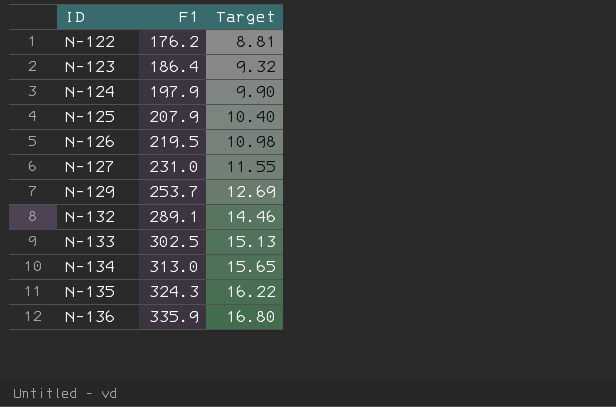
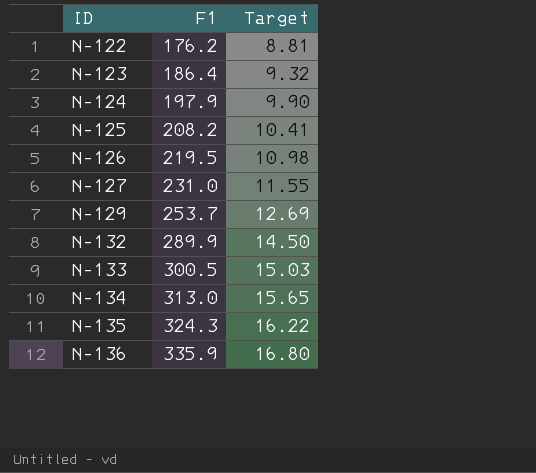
N-125 | F1: 207.9 -> 208.2
N-125 | Target: 10.40 -> 10.41
N-132 | F1: 289.1 -> 289.9
N-132 | Target: 14.46 -> 14.50
N-133 | F1: 302.5 -> 300.5
N-133 | Target: 15.13 -> 15.03

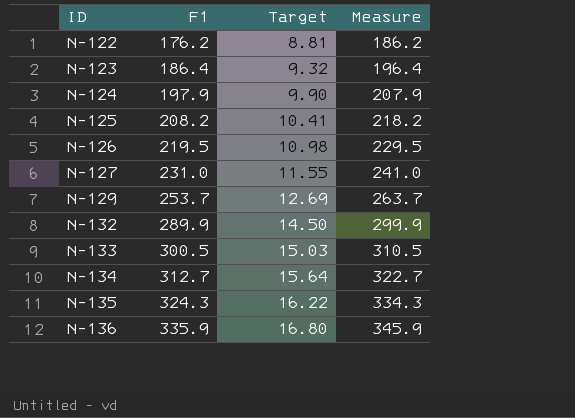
column Measure | formula: none -> [F1] + 10
N-134 | F1: 313.0 -> 312.7
N-134 | Target: 15.65 -> 15.64

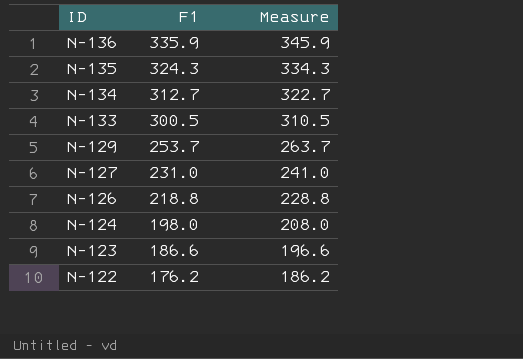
row order: ID ascending -> ID descending
column Target | formula: [F1] * 0.05 -> none
row N-125: 208.2 | 10.41 | 218.2 -> none
row N-132: 289.9 | 14.50 | 299.9 -> none
N-126 | F1: 219.5 -> 218.8
N-126 | Measure: 229.5 -> 228.8
N-124 | F1: 197.9 -> 198.0
N-124 | Measure: 207.9 -> 208.0
N-123 | F1: 186.4 -> 186.6
N-123 | Measure: 196.4 -> 196.6

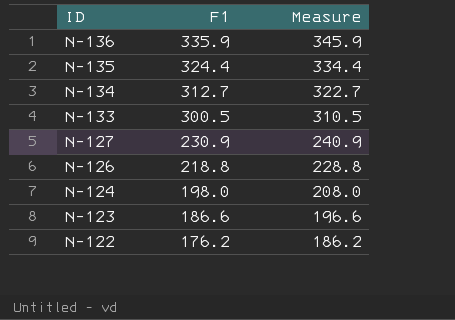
row N-129: 253.7 | 263.7 -> none
N-135 | F1: 324.3 -> 324.4
N-135 | Measure: 334.3 -> 334.4
N-127 | F1: 231.0 -> 230.9
N-127 | Measure: 241.0 -> 240.9

